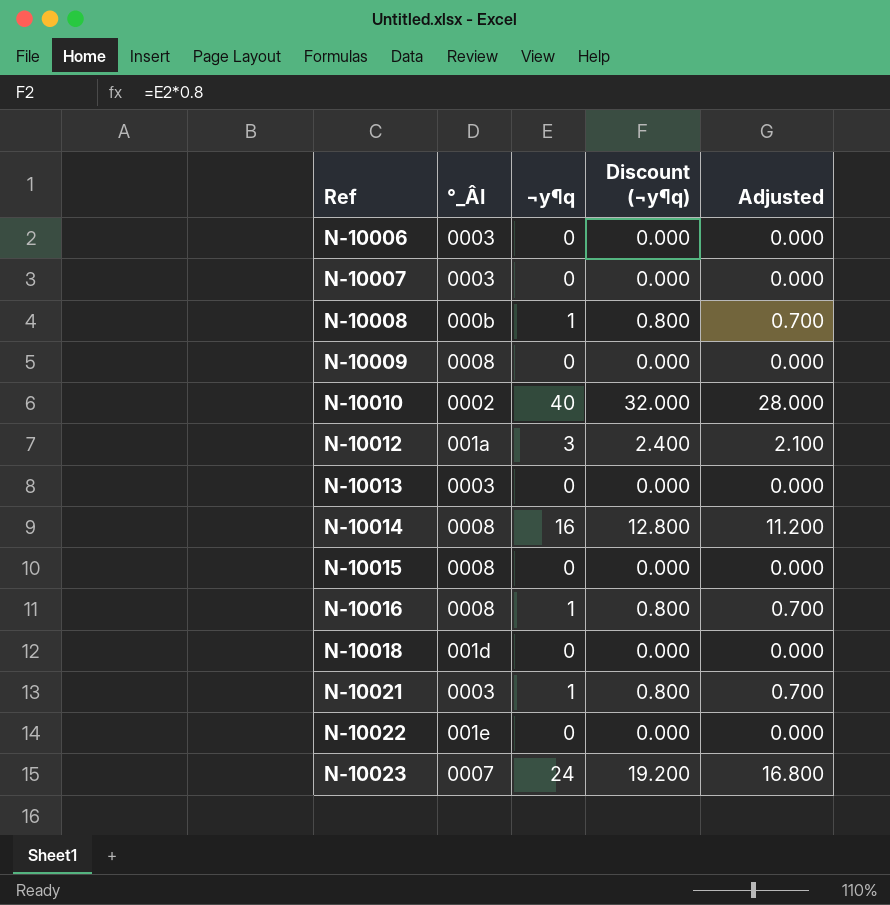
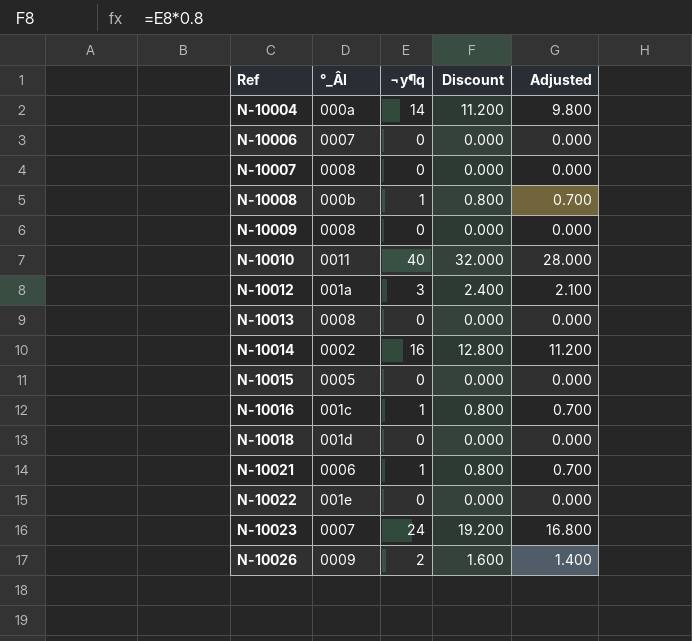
column name: Discount (¬y¶q) -> Discount
row N-10004: none -> 000a | 14 | 11.200 | 9.800
N-10006 | °_ÂI: 0003 -> 0007
N-10007 | °_ÂI: 0003 -> 0008
N-10010 | °_ÂI: 0002 -> 0011
N-10013 | °_ÂI: 0003 -> 0008
N-10014 | °_ÂI: 0008 -> 0002
N-10015 | °_ÂI: 0008 -> 0005
N-10016 | °_ÂI: 0008 -> 001c
N-10021 | °_ÂI: 0003 -> 0006
row N-10026: none -> 0009 | 2 | 1.600 | 1.400

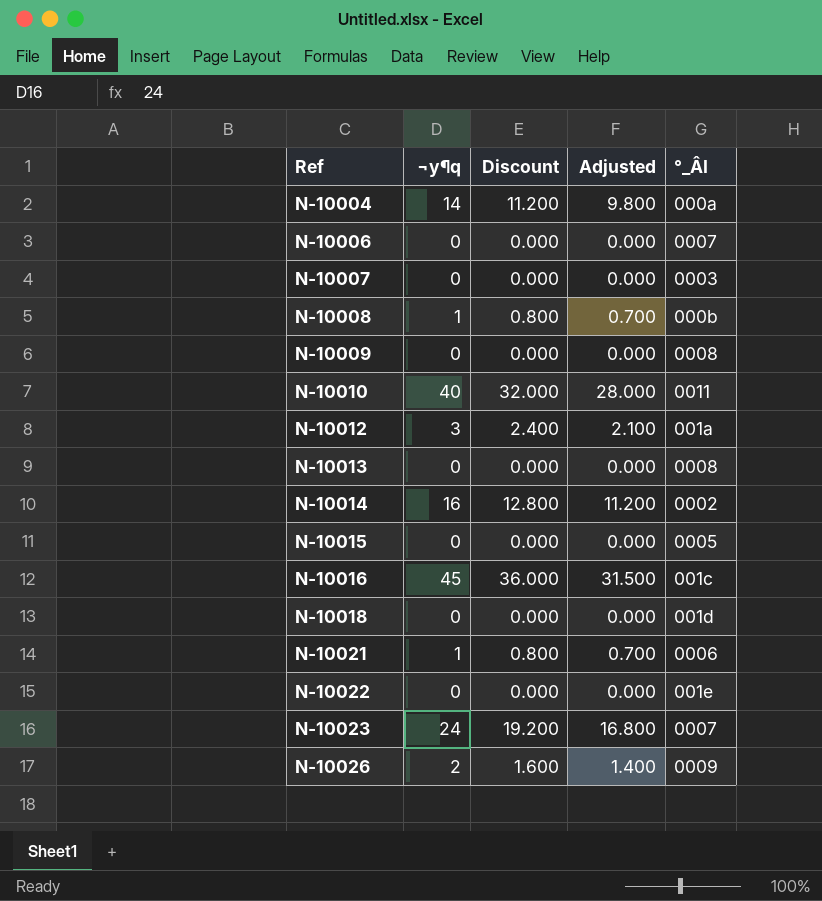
column °_ÂI | position: 2 -> 5
N-10007 | °_ÂI: 0008 -> 0003
N-10016 | ¬y¶q: 1 -> 45
N-10016 | Discount: 0.800 -> 36.000
N-10016 | Adjusted: 0.700 -> 31.500

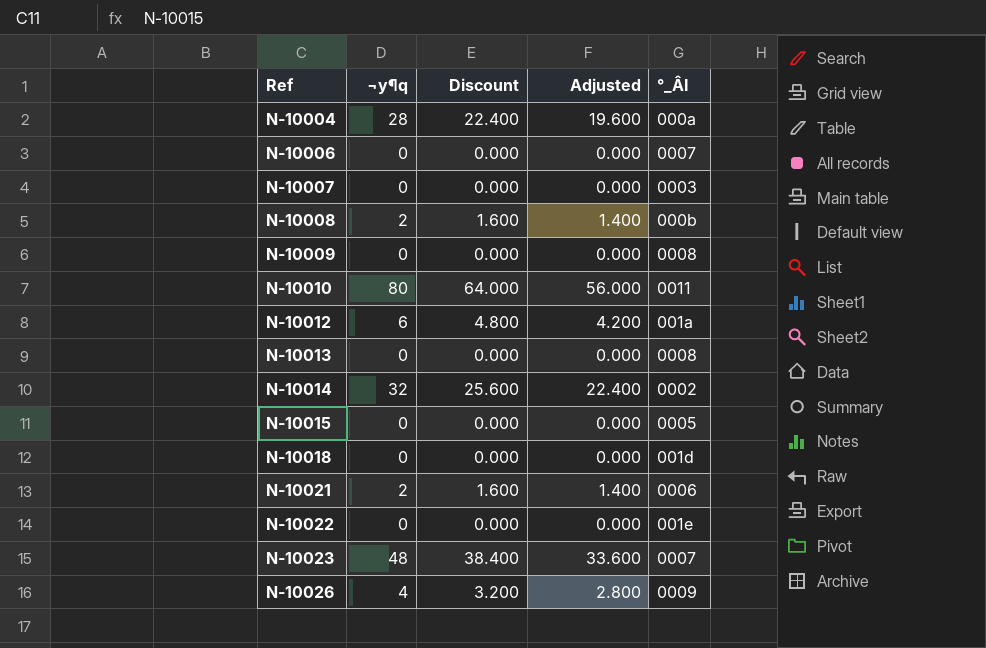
row N-10016: 45 | 36.000 | 31.500 | 001c -> none
N-10004 | ¬y¶q: 14 -> 28
N-10004 | Discount: 11.200 -> 22.400
N-10004 | Adjusted: 9.800 -> 19.600
N-10008 | ¬y¶q: 1 -> 2
N-10008 | Discount: 0.800 -> 1.600
N-10008 | Adjusted: 0.700 -> 1.400
N-10010 | ¬y¶q: 40 -> 80
N-10010 | Discount: 32.000 -> 64.000
N-10010 | Adjusted: 28.000 -> 56.000
N-10012 | ¬y¶q: 3 -> 6
N-10012 | Discount: 2.400 -> 4.800
N-10012 | Adjusted: 2.100 -> 4.200
N-10014 | ¬y¶q: 16 -> 32
N-10014 | Discount: 12.800 -> 25.600
N-10014 | Adjusted: 11.200 -> 22.400
N-10021 | ¬y¶q: 1 -> 2
N-10021 | Discount: 0.800 -> 1.600
N-10021 | Adjusted: 0.700 -> 1.400
N-10023 | ¬y¶q: 24 -> 48
N-10023 | Discount: 19.200 -> 38.400
N-10023 | Adjusted: 16.800 -> 33.600
N-10026 | ¬y¶q: 2 -> 4
N-10026 | Discount: 1.600 -> 3.200
N-10026 | Adjusted: 1.400 -> 2.800

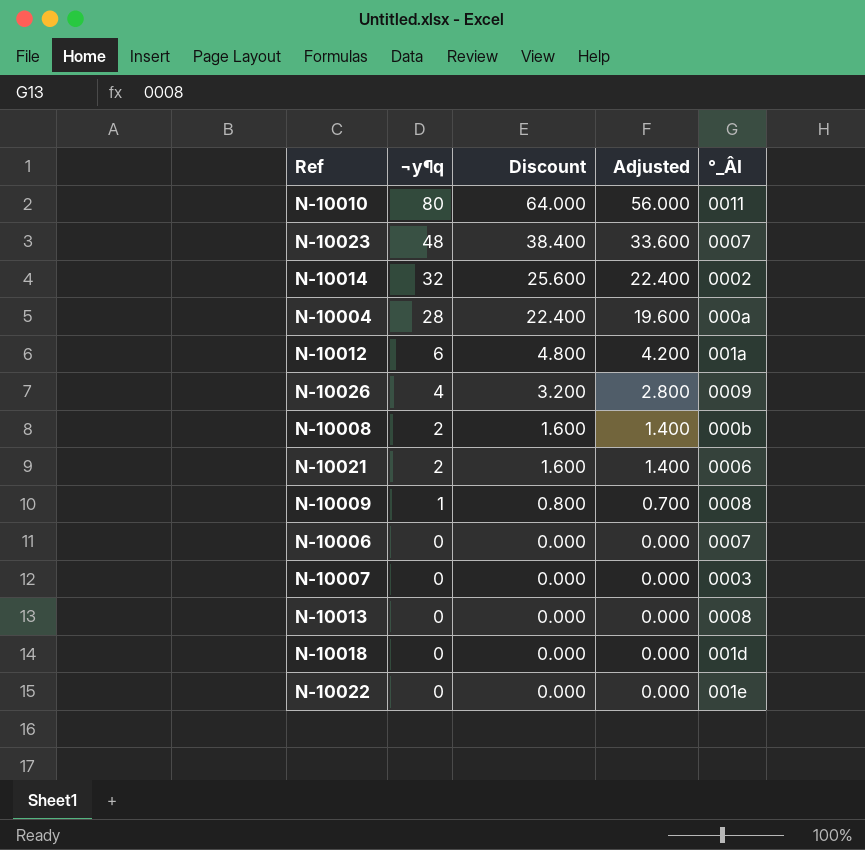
row order: Ref ascending -> ¬y¶q descending
row N-10015: 0 | 0.000 | 0.000 | 0005 -> none
N-10009 | ¬y¶q: 0 -> 1
N-10009 | Discount: 0.000 -> 0.800
N-10009 | Adjusted: 0.000 -> 0.700

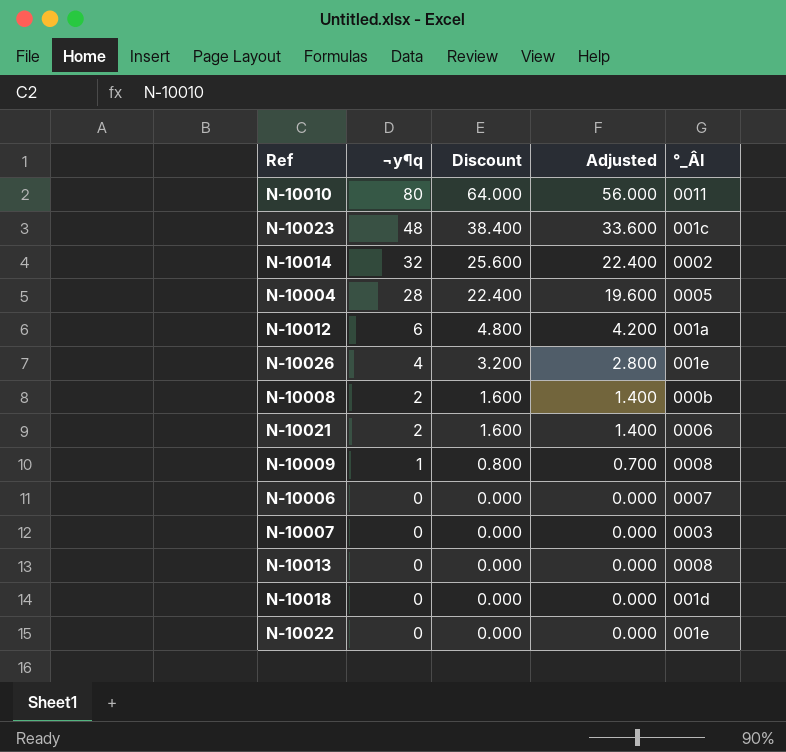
N-10023 | °_ÂI: 0007 -> 001c
N-10004 | °_ÂI: 000a -> 0005
N-10026 | °_ÂI: 0009 -> 001e

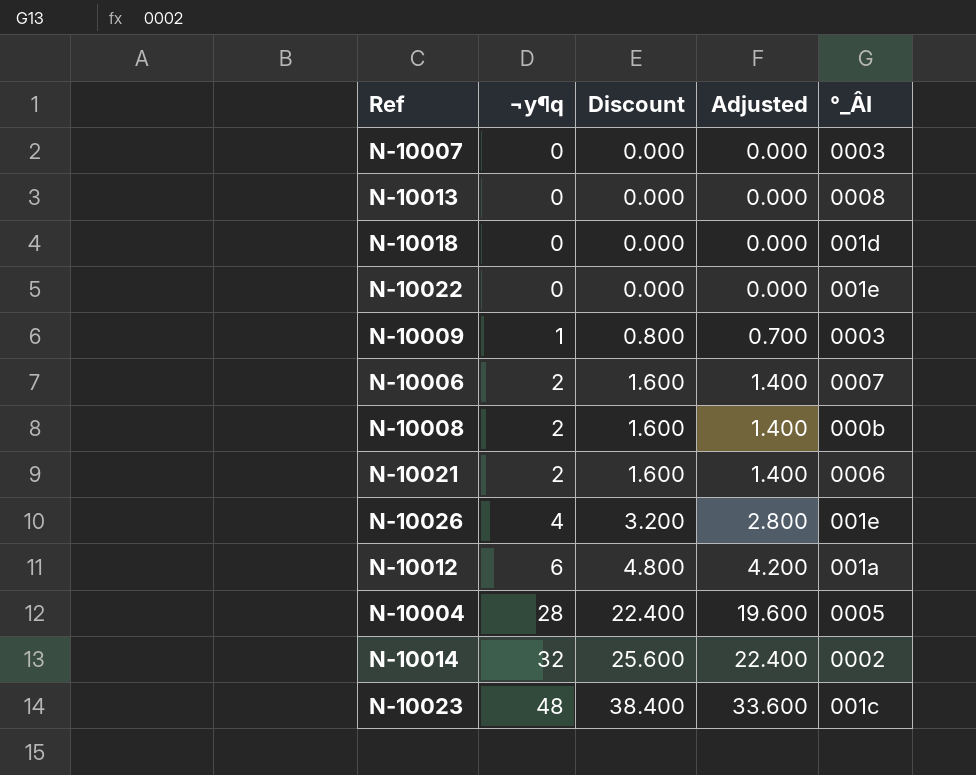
row order: ¬y¶q descending -> ¬y¶q ascending
row N-10010: 80 | 64.000 | 56.000 | 0011 -> none
N-10009 | °_ÂI: 0008 -> 0003
N-10006 | ¬y¶q: 0 -> 2
N-10006 | Discount: 0.000 -> 1.600
N-10006 | Adjusted: 0.000 -> 1.400

